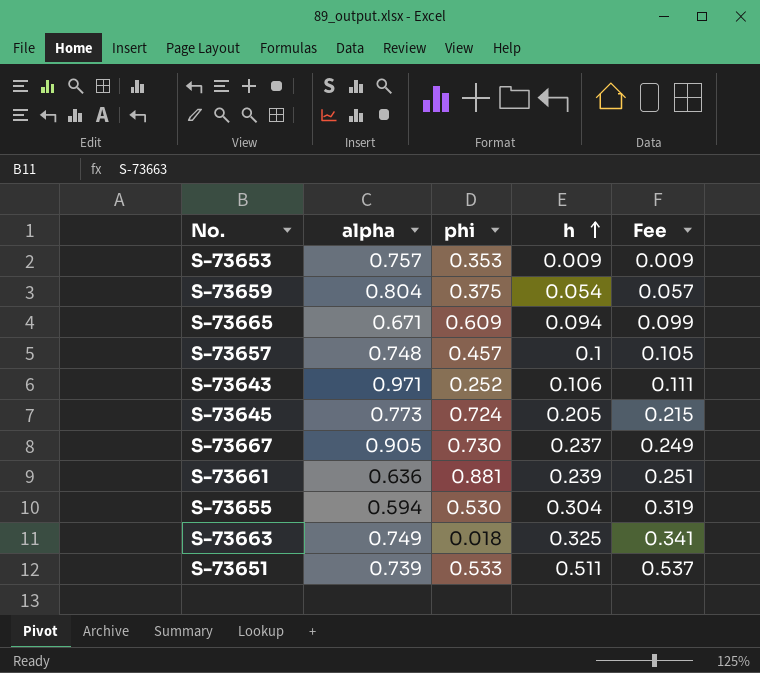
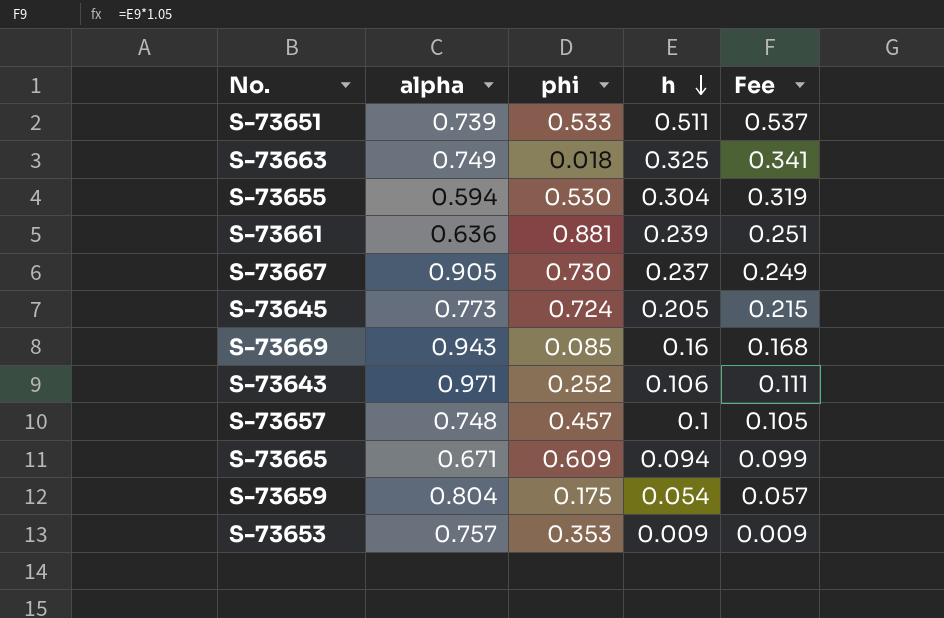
row order: h ascending -> h descending
row S-73669: none -> 0.943 | 0.085 | 0.16 | 0.168
S-73659 | phi: 0.375 -> 0.175

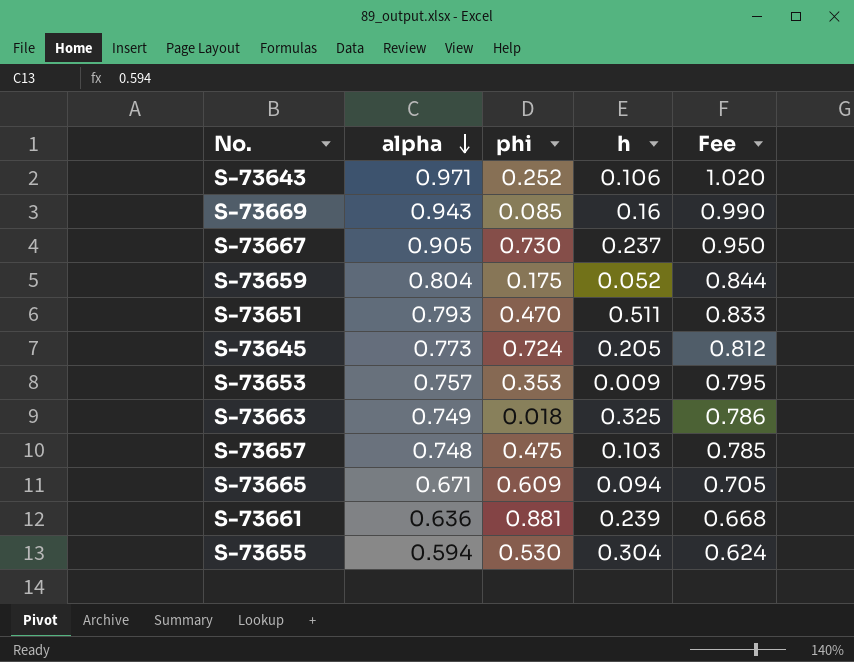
row order: h descending -> alpha descending
column Fee | formula: [h] * 1.05 -> [alpha] * 1.05
S-73659 | h: 0.054 -> 0.052
S-73651 | alpha: 0.739 -> 0.793
S-73651 | phi: 0.533 -> 0.470
S-73657 | phi: 0.457 -> 0.475
S-73657 | h: 0.1 -> 0.103

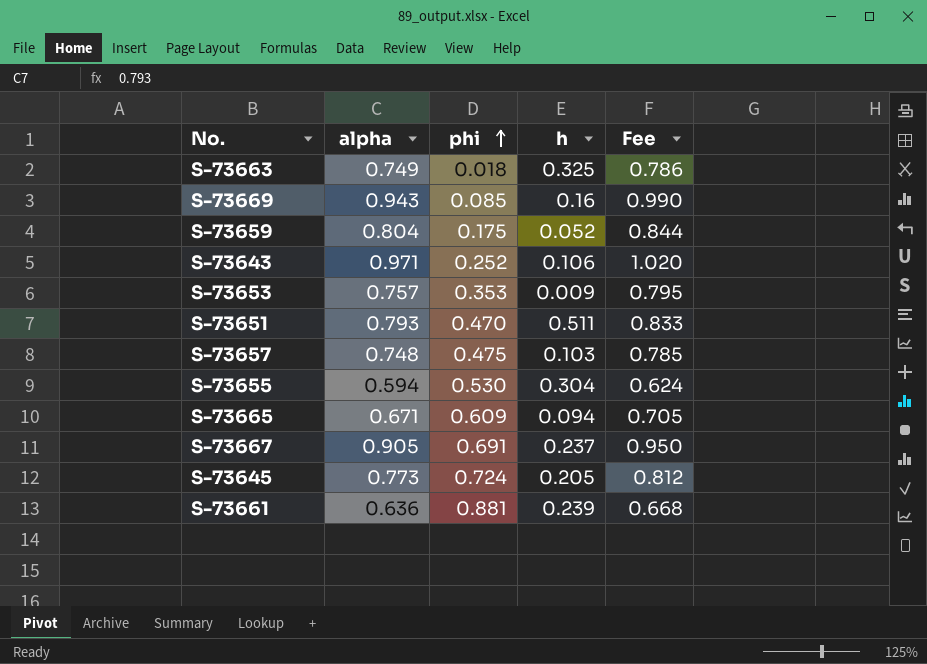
row order: alpha descending -> phi ascending
S-73667 | phi: 0.730 -> 0.691

